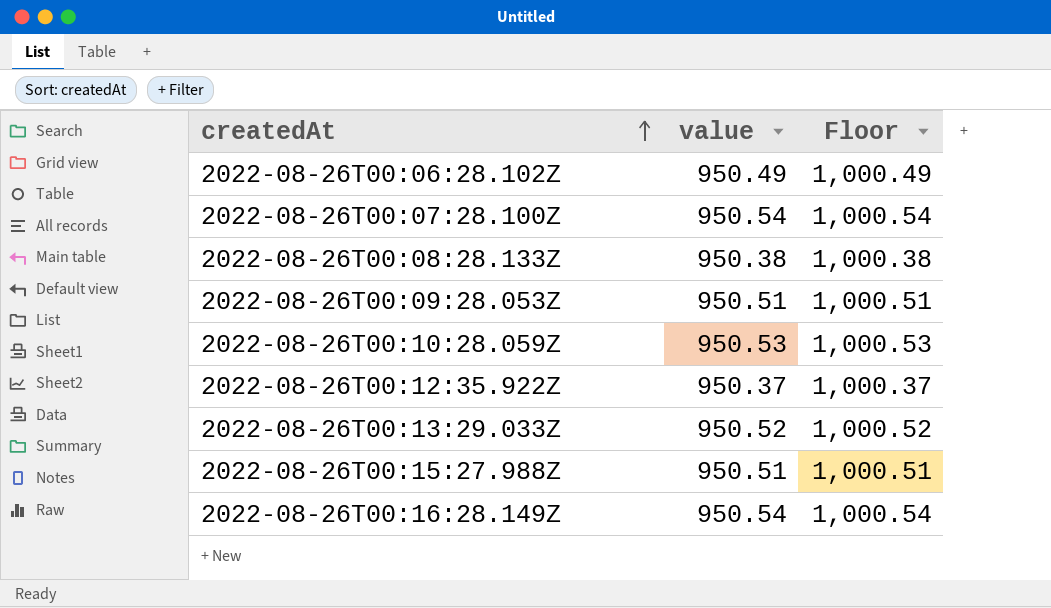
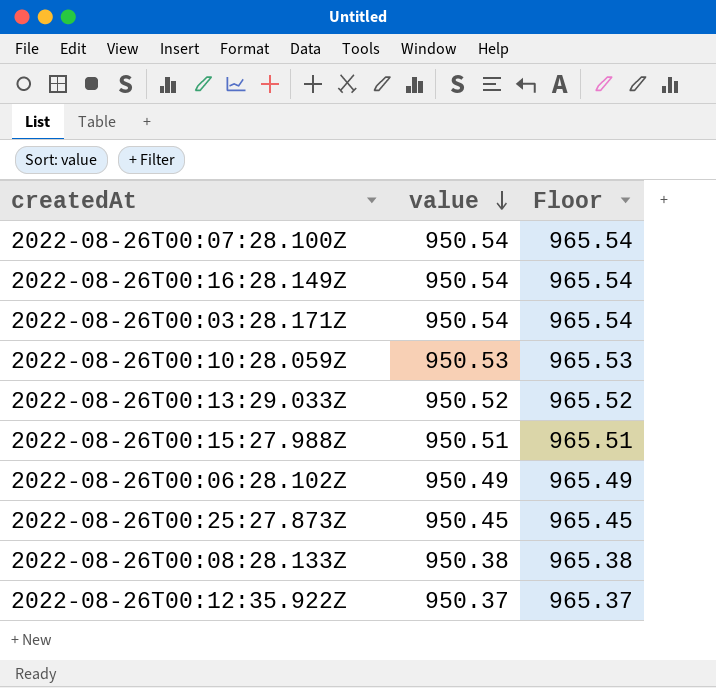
row order: createdAt ascending -> value descending
column Floor | formula: [value] + 50 -> [value] + 15
row 2022-08-26T00:09:28.053Z: 950.51 | 1,000.51 -> none
row 2022-08-26T00:03:28.171Z: none -> 950.54 | 965.54
row 2022-08-26T00:25:27.873Z: none -> 950.45 | 965.45

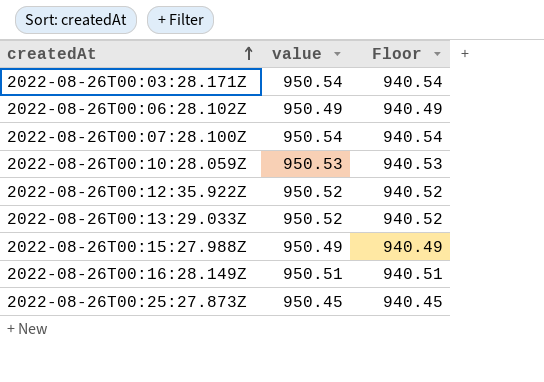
row order: value descending -> createdAt ascending
column Floor | formula: [value] + 15 -> [value] - 10
row 2022-08-26T00:08:28.133Z: 950.38 | 965.38 -> none
2022-08-26T00:12:35.922Z | value: 950.37 -> 950.52
2022-08-26T00:15:27.988Z | value: 950.51 -> 950.49
2022-08-26T00:16:28.149Z | value: 950.54 -> 950.51

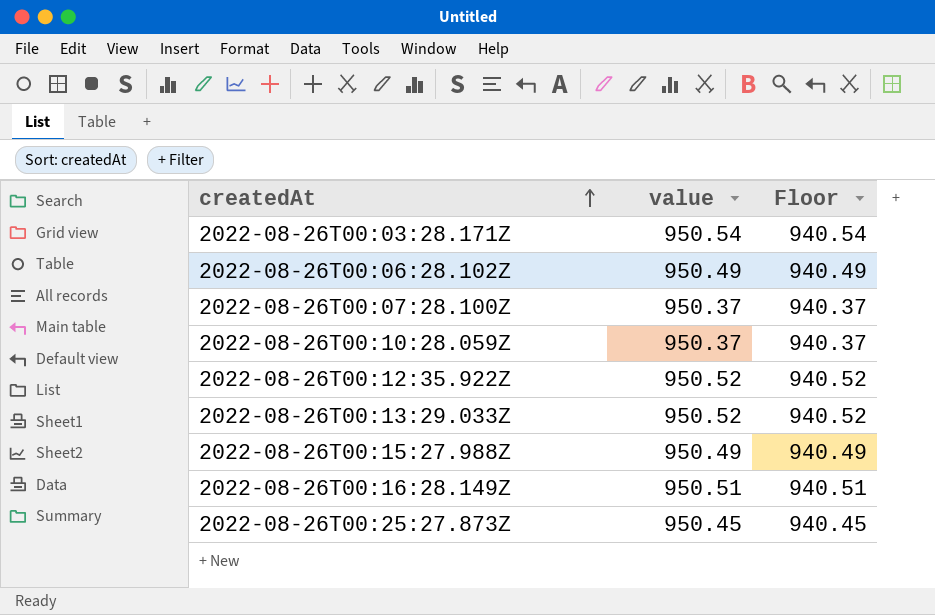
2022-08-26T00:07:28.100Z | value: 950.54 -> 950.37
2022-08-26T00:07:28.100Z | Floor: 940.54 -> 940.37
2022-08-26T00:10:28.059Z | value: 950.53 -> 950.37
2022-08-26T00:10:28.059Z | Floor: 940.53 -> 940.37

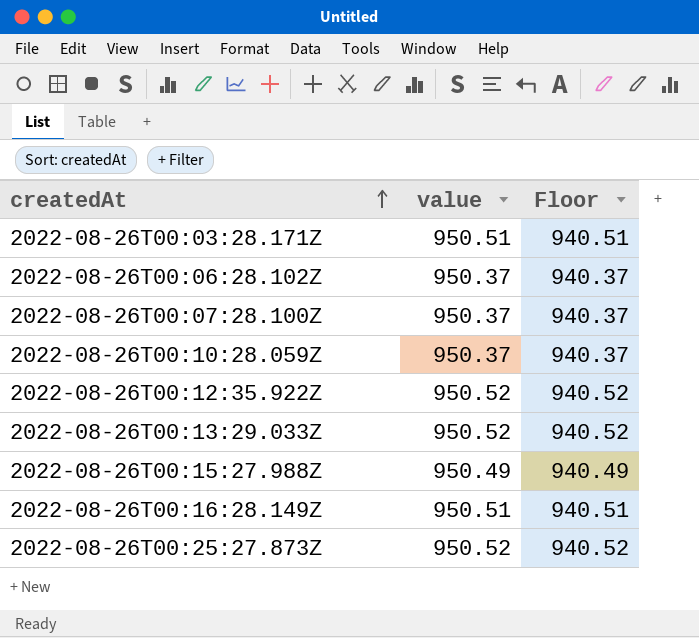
2022-08-26T00:03:28.171Z | value: 950.54 -> 950.51
2022-08-26T00:03:28.171Z | Floor: 940.54 -> 940.51
2022-08-26T00:06:28.102Z | value: 950.49 -> 950.37
2022-08-26T00:06:28.102Z | Floor: 940.49 -> 940.37
2022-08-26T00:25:27.873Z | value: 950.45 -> 950.52
2022-08-26T00:25:27.873Z | Floor: 940.45 -> 940.52

